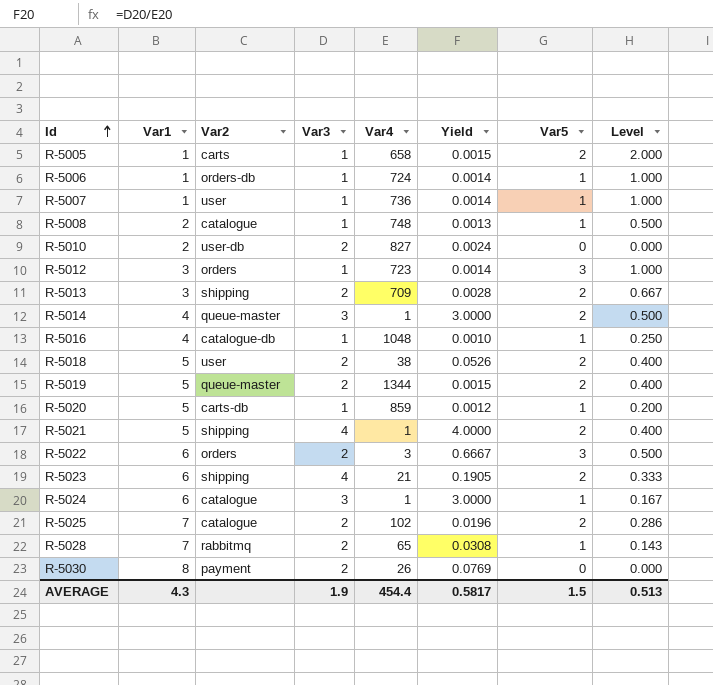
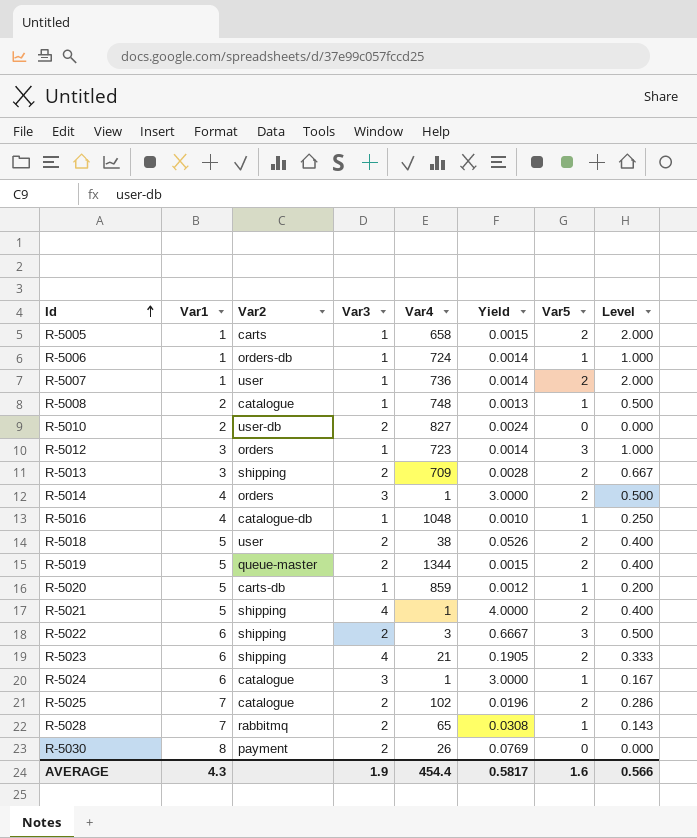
R-5007 | Var5: 1 -> 2
R-5007 | Level: 1.000 -> 2.000
R-5014 | Var2: queue-master -> orders
R-5022 | Var2: orders -> shipping
AVERAGE | Var5: 1.5 -> 1.6
AVERAGE | Level: 0.513 -> 0.566

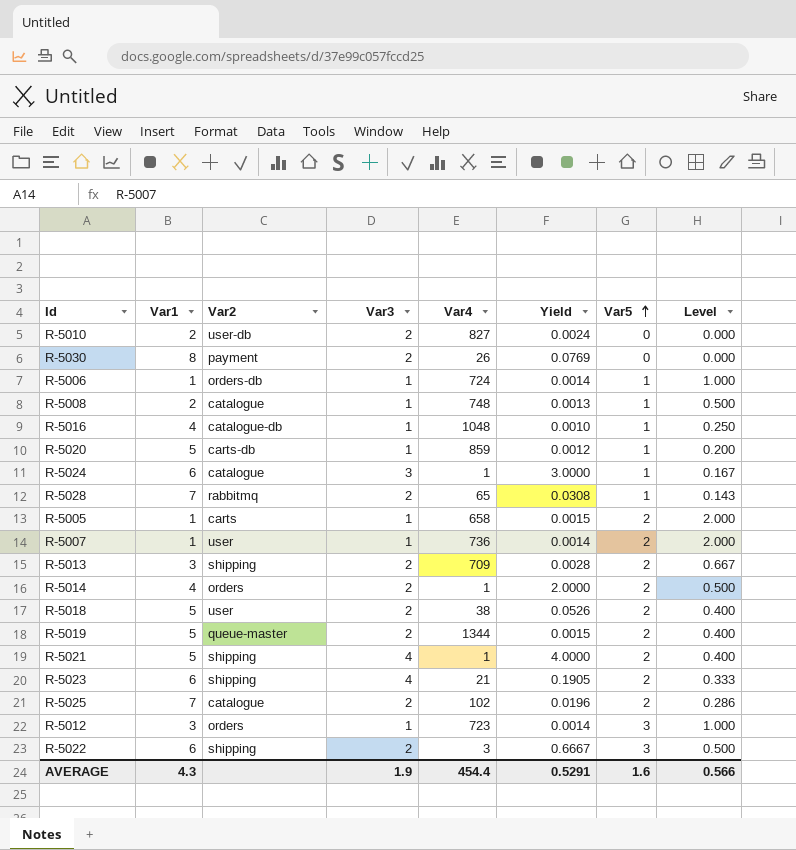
row order: Id ascending -> Var5 ascending
R-5014 | Var3: 3 -> 2
R-5014 | Yield: 3.0000 -> 2.0000
AVERAGE | Yield: 0.5817 -> 0.5291

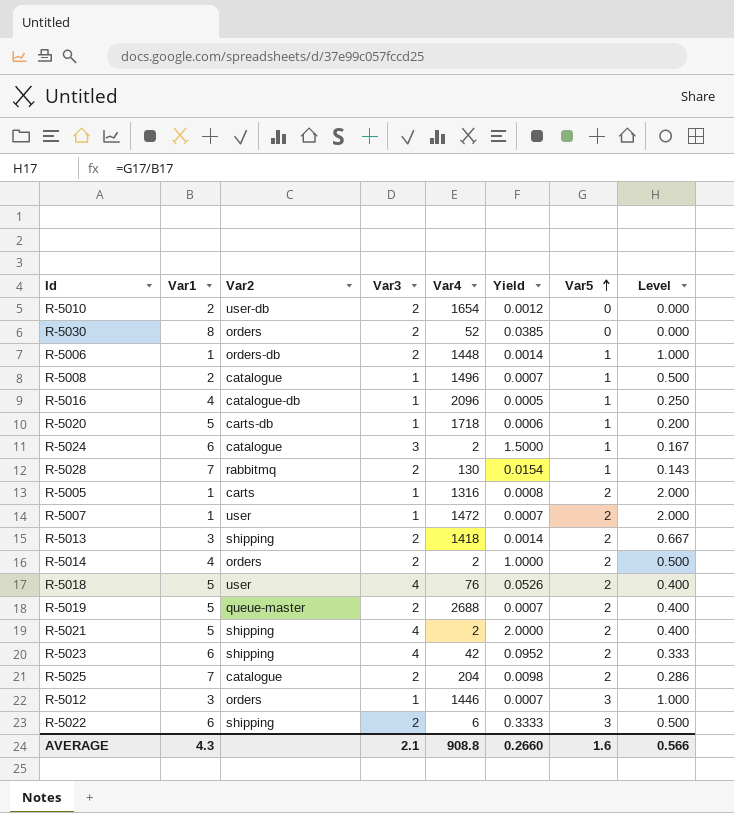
R-5010 | Var4: 827 -> 1654
R-5010 | Yield: 0.0024 -> 0.0012
R-5030 | Var2: payment -> orders
R-5030 | Var4: 26 -> 52
R-5030 | Yield: 0.0769 -> 0.0385
R-5006 | Var3: 1 -> 2
R-5006 | Var4: 724 -> 1448
R-5008 | Var4: 748 -> 1496
R-5008 | Yield: 0.0013 -> 0.0007
R-5016 | Var4: 1048 -> 2096
R-5016 | Yield: 0.0010 -> 0.0005
R-5020 | Var4: 859 -> 1718
R-5020 | Yield: 0.0012 -> 0.0006
R-5024 | Var4: 1 -> 2
R-5024 | Yield: 3.0000 -> 1.5000
R-5028 | Var4: 65 -> 130
R-5028 | Yield: 0.0308 -> 0.0154
R-5005 | Var4: 658 -> 1316
R-5005 | Yield: 0.0015 -> 0.0008
R-5007 | Var4: 736 -> 1472
R-5007 | Yield: 0.0014 -> 0.0007
R-5013 | Var4: 709 -> 1418
R-5013 | Yield: 0.0028 -> 0.0014
R-5014 | Var4: 1 -> 2
R-5014 | Yield: 2.0000 -> 1.0000
R-5018 | Var3: 2 -> 4
R-5018 | Var4: 38 -> 76
R-5019 | Var4: 1344 -> 2688
R-5019 | Yield: 0.0015 -> 0.0007
R-5021 | Var4: 1 -> 2
R-5021 | Yield: 4.0000 -> 2.0000
R-5023 | Var4: 21 -> 42
R-5023 | Yield: 0.1905 -> 0.0952
R-5025 | Var4: 102 -> 204
R-5025 | Yield: 0.0196 -> 0.0098
R-5012 | Var4: 723 -> 1446
R-5012 | Yield: 0.0014 -> 0.0007
R-5022 | Var4: 3 -> 6
R-5022 | Yield: 0.6667 -> 0.3333
AVERAGE | Var3: 1.9 -> 2.1
AVERAGE | Var4: 454.4 -> 908.8
AVERAGE | Yield: 0.5291 -> 0.2660

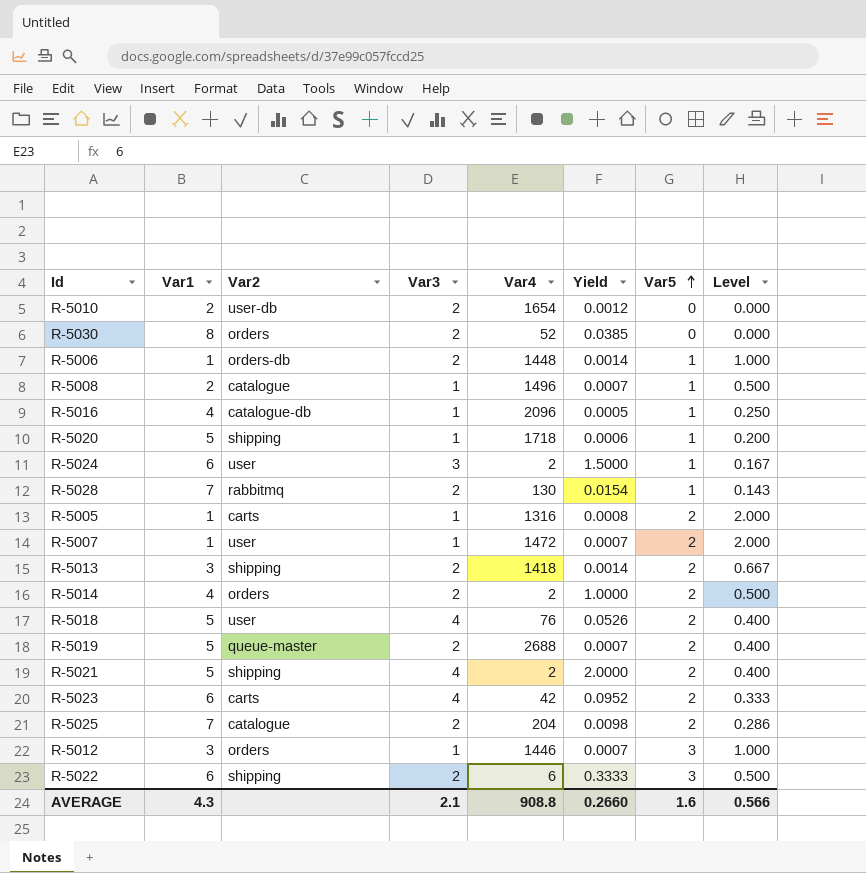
R-5020 | Var2: carts-db -> shipping
R-5024 | Var2: catalogue -> user
R-5023 | Var2: shipping -> carts

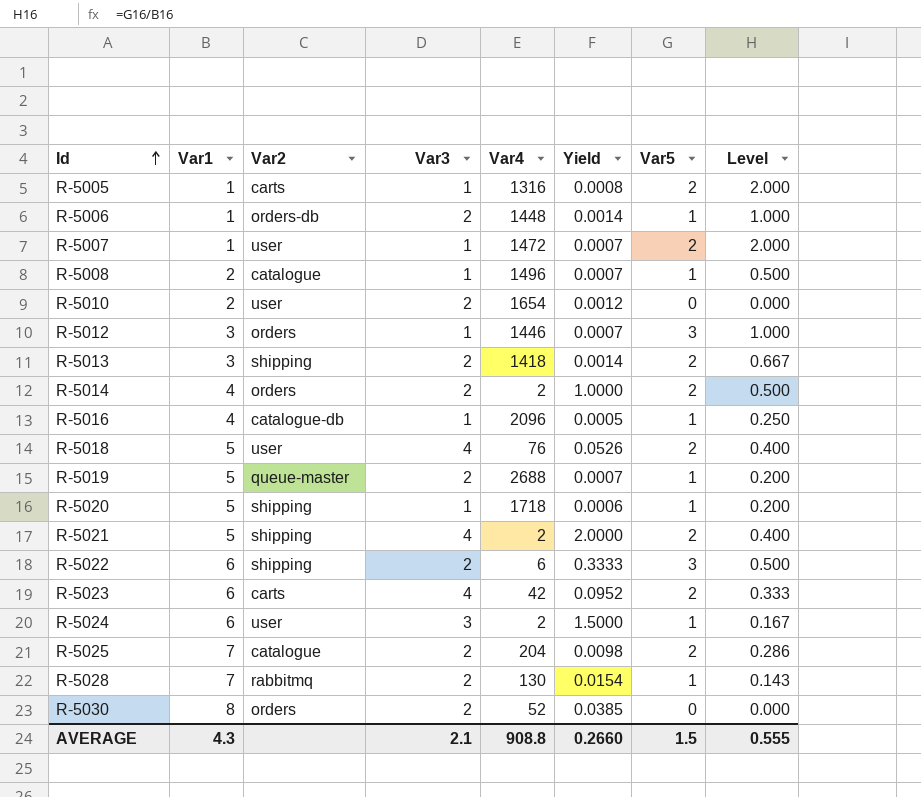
row order: Var5 ascending -> Id ascending
R-5010 | Var2: user-db -> user
R-5019 | Var5: 2 -> 1
R-5019 | Level: 0.400 -> 0.200
AVERAGE | Var5: 1.6 -> 1.5
AVERAGE | Level: 0.566 -> 0.555

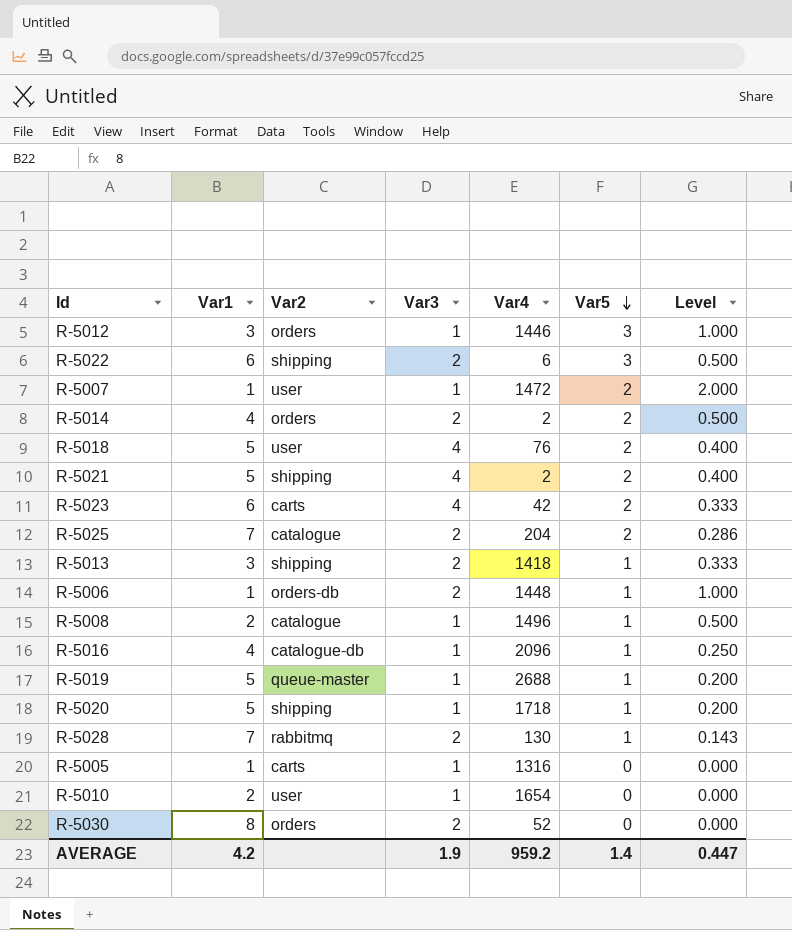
row order: Id ascending -> Var5 descending
column Yield | formula: [Var3] / [Var4] -> none
row R-5024: 6 | user | 3 | 2 | 1.5000 | 1 | 0.167 -> none
R-5013 | Var5: 2 -> 1
R-5013 | Level: 0.667 -> 0.333
R-5019 | Var3: 2 -> 1
R-5005 | Var5: 2 -> 0
R-5005 | Level: 2.000 -> 0.000
R-5010 | Var3: 2 -> 1
AVERAGE | Var1: 4.3 -> 4.2
AVERAGE | Var3: 2.1 -> 1.9
AVERAGE | Var4: 908.8 -> 959.2
AVERAGE | Var5: 1.5 -> 1.4
AVERAGE | Level: 0.555 -> 0.447

